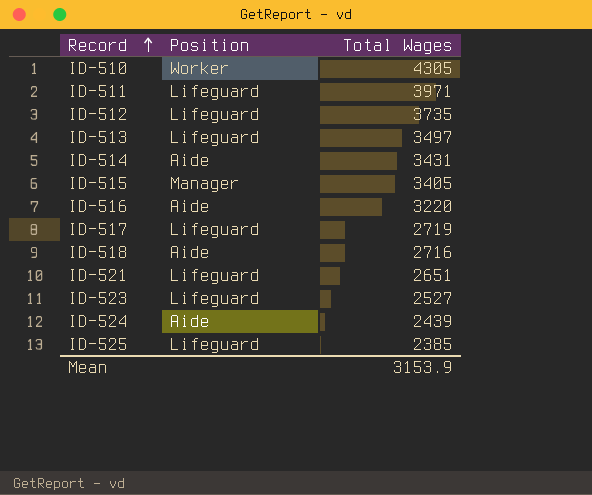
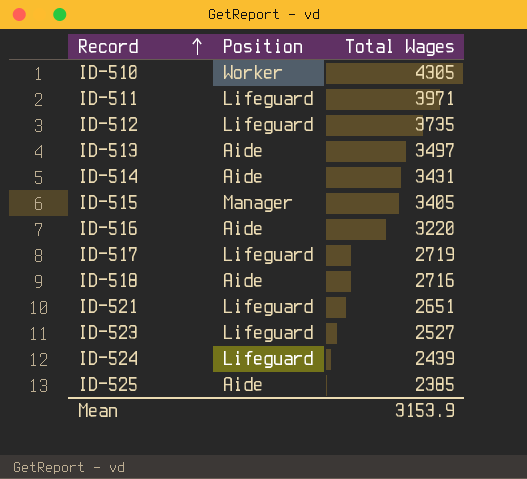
ID-513 | Position: Lifeguard -> Aide
ID-524 | Position: Aide -> Lifeguard
ID-525 | Position: Lifeguard -> Aide

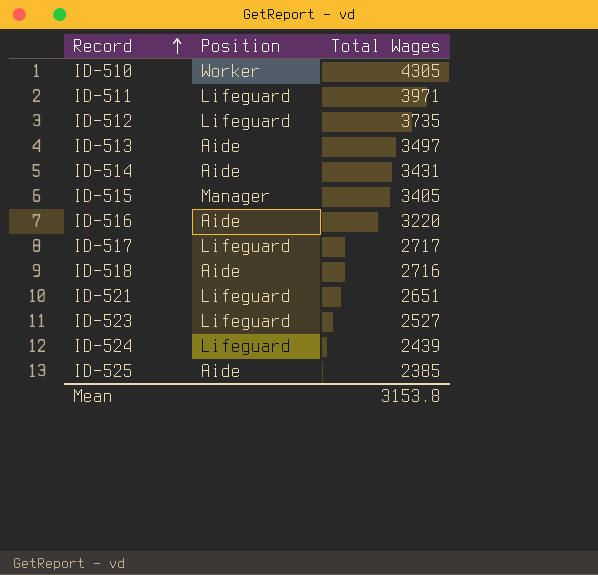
ID-517 | Total Wages: 2719 -> 2717
Mean | Total Wages: 3153.9 -> 3153.8

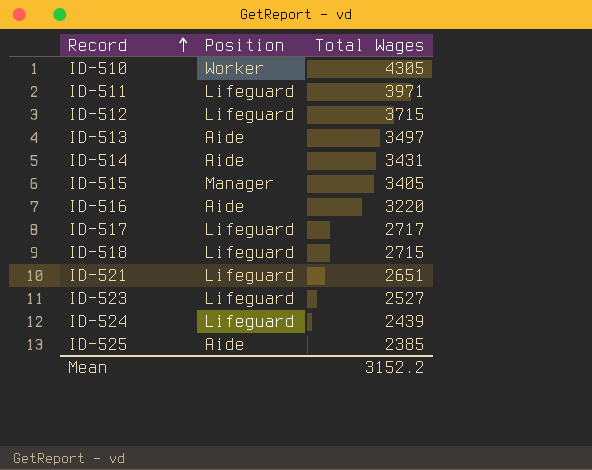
ID-512 | Total Wages: 3735 -> 3715
ID-518 | Position: Aide -> Lifeguard
ID-518 | Total Wages: 2716 -> 2715
Mean | Total Wages: 3153.8 -> 3152.2

